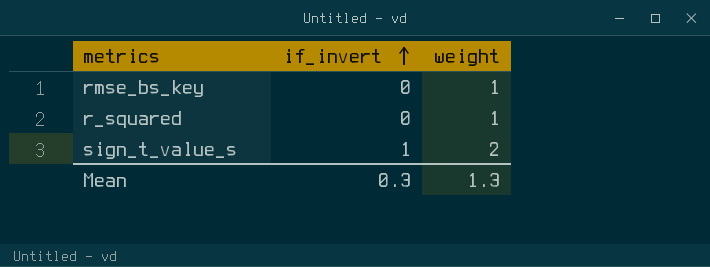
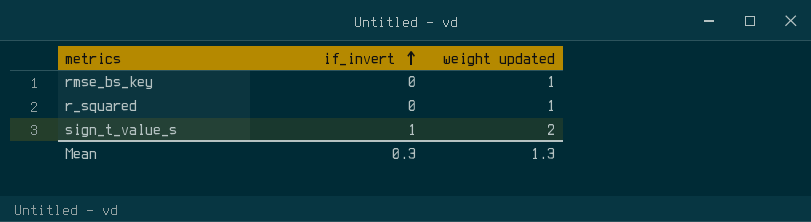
column name: weight -> weight updated

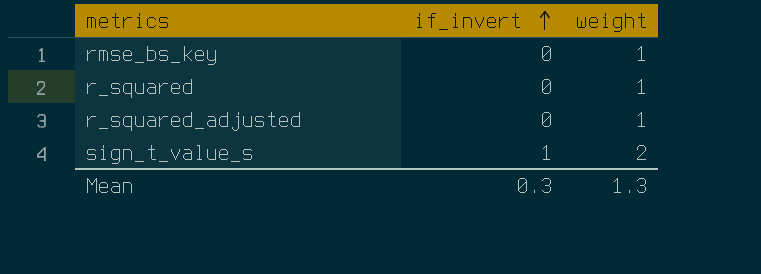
column name: weight updated -> weight
row r_squared_adjusted: none -> 0 | 1

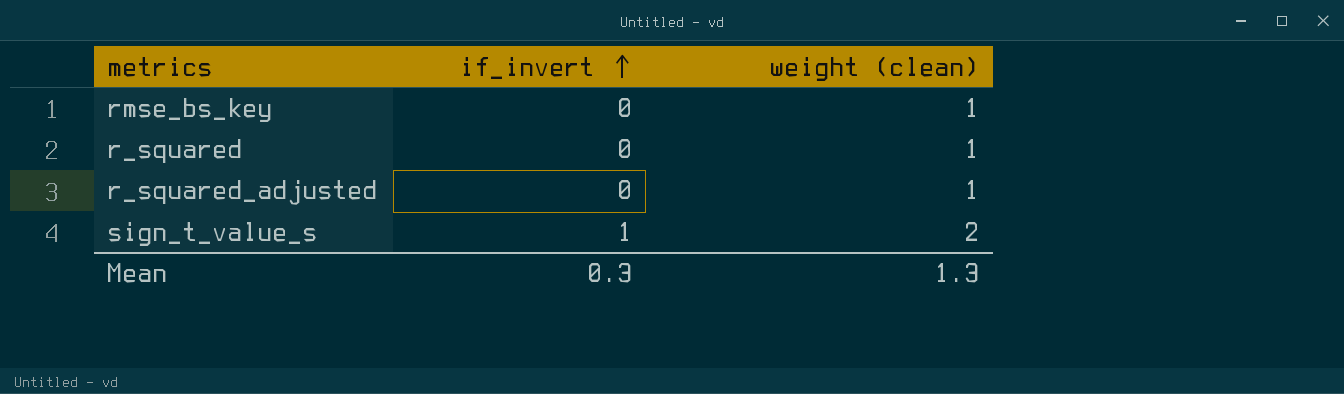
column name: weight -> weight (clean)

